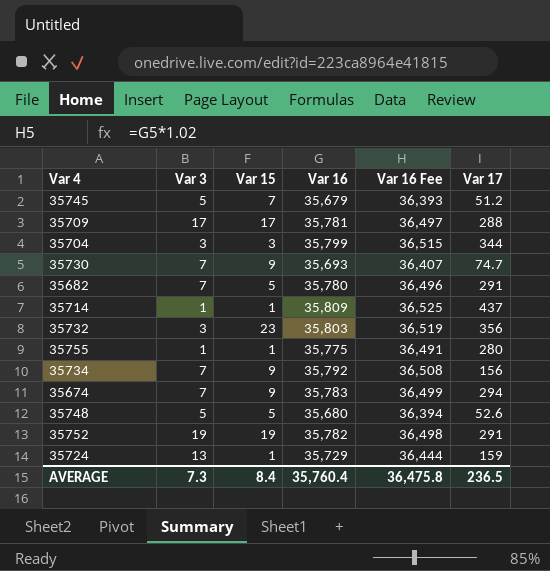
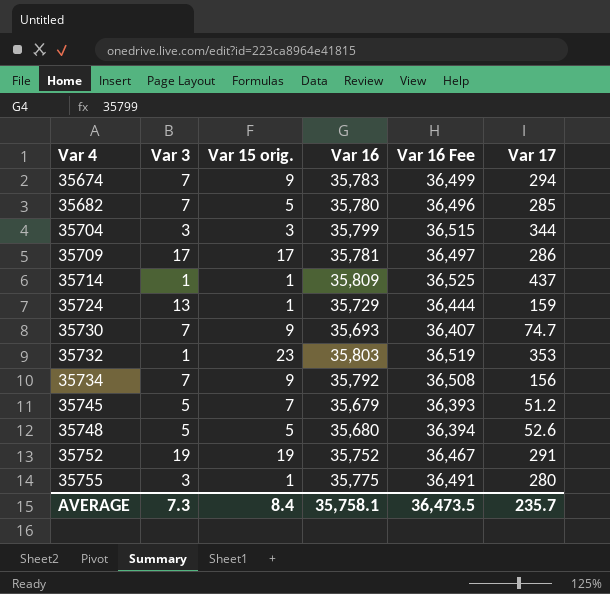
row order: none -> Var 4 ascending
column name: Var 15 -> Var 15 orig.
35682 | Var 17: 291 -> 285
35709 | Var 17: 288 -> 286
35732 | Var 3: 3 -> 1
35732 | Var 17: 356 -> 353
35752 | Var 16: 35,782 -> 35,752
35752 | Var 16 Fee: 36,498 -> 36,467
35755 | Var 3: 1 -> 3
AVERAGE | Var 16: 35,760.4 -> 35,758.1
AVERAGE | Var 16 Fee: 36,475.8 -> 36,473.5
AVERAGE | Var 17: 236.5 -> 235.7

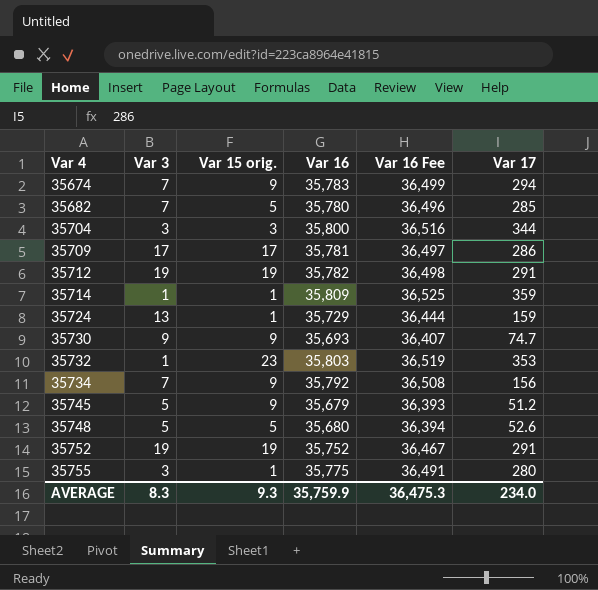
35704 | Var 16: 35,799 -> 35,800
35704 | Var 16 Fee: 36,515 -> 36,516
row 35712: none -> 19 | 19 | 35,782 | 36,498 | 291
35714 | Var 17: 437 -> 359
35730 | Var 3: 7 -> 9
35745 | Var 15 orig.: 7 -> 9
AVERAGE | Var 3: 7.3 -> 8.3
AVERAGE | Var 15 orig.: 8.4 -> 9.3
AVERAGE | Var 16: 35,758.1 -> 35,759.9
AVERAGE | Var 16 Fee: 36,473.5 -> 36,475.3
AVERAGE | Var 17: 235.7 -> 234.0

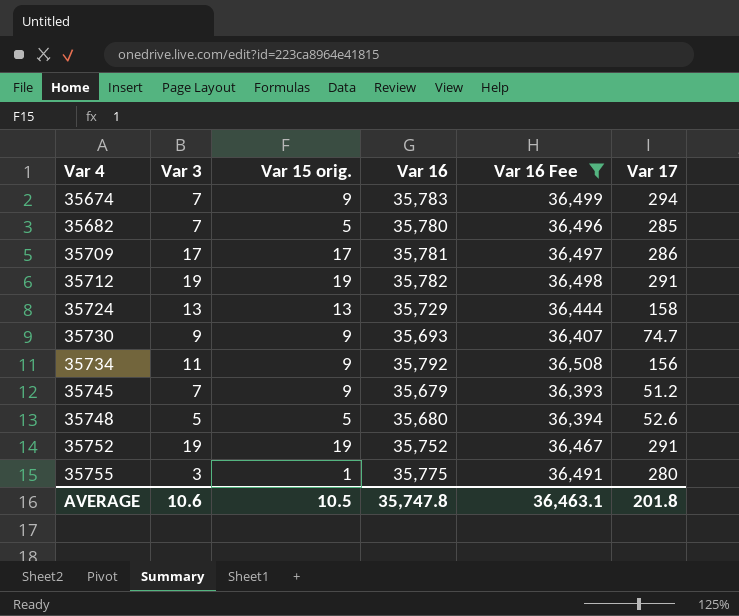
filter: none -> Var 16 Fee <= 36,508
35724 | Var 15 orig.: 1 -> 13
35724 | Var 17: 159 -> 158
35734 | Var 3: 7 -> 11
35745 | Var 3: 5 -> 7
AVERAGE | Var 3: 8.3 -> 10.6
AVERAGE | Var 15 orig.: 9.3 -> 10.5
AVERAGE | Var 16: 35,759.9 -> 35,747.8
AVERAGE | Var 16 Fee: 36,475.3 -> 36,463.1
AVERAGE | Var 17: 234.0 -> 201.8

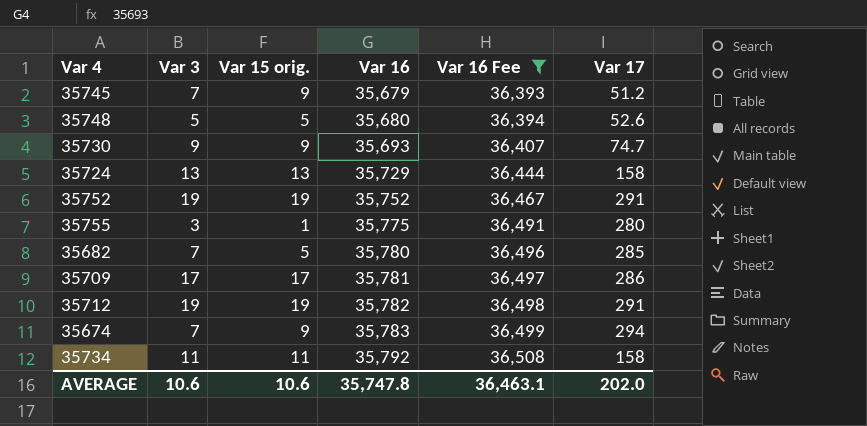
row order: Var 4 ascending -> Var 16 ascending
35734 | Var 15 orig.: 9 -> 11
35734 | Var 17: 156 -> 158
AVERAGE | Var 15 orig.: 10.5 -> 10.6
AVERAGE | Var 17: 201.8 -> 202.0

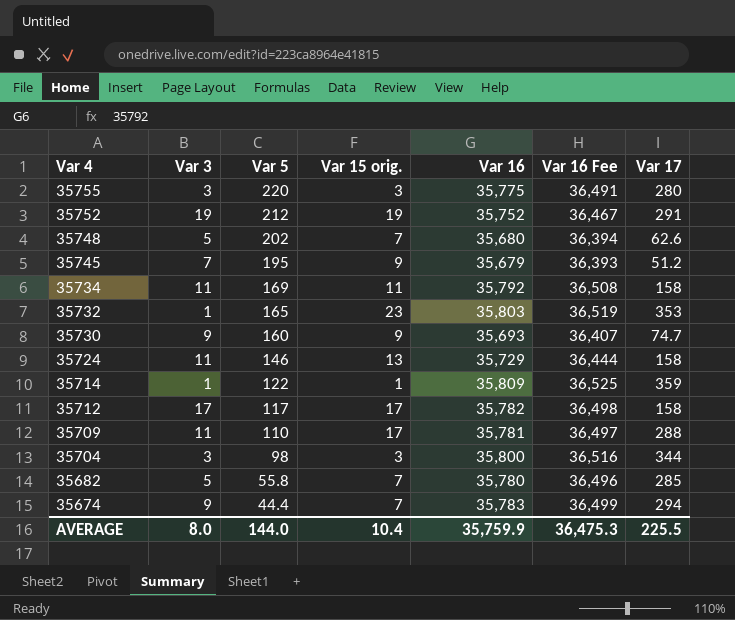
filter: Var 16 Fee <= 36,508 -> none
row order: Var 16 ascending -> Var 4 descending
column Var 5 | position: none -> 3
35755 | Var 15 orig.: 1 -> 3
35748 | Var 15 orig.: 5 -> 7
35748 | Var 17: 52.6 -> 62.6
35724 | Var 3: 13 -> 11
35712 | Var 3: 19 -> 17
35712 | Var 15 orig.: 19 -> 17
35712 | Var 17: 291 -> 158
35709 | Var 3: 17 -> 11
35709 | Var 17: 286 -> 288
35682 | Var 3: 7 -> 5
35682 | Var 15 orig.: 5 -> 7
35674 | Var 3: 7 -> 9
35674 | Var 15 orig.: 9 -> 7
AVERAGE | Var 3: 10.6 -> 8.0
AVERAGE | Var 15 orig.: 10.6 -> 10.4
AVERAGE | Var 16: 35,747.8 -> 35,759.9
AVERAGE | Var 16 Fee: 36,463.1 -> 36,475.3
AVERAGE | Var 17: 202.0 -> 225.5

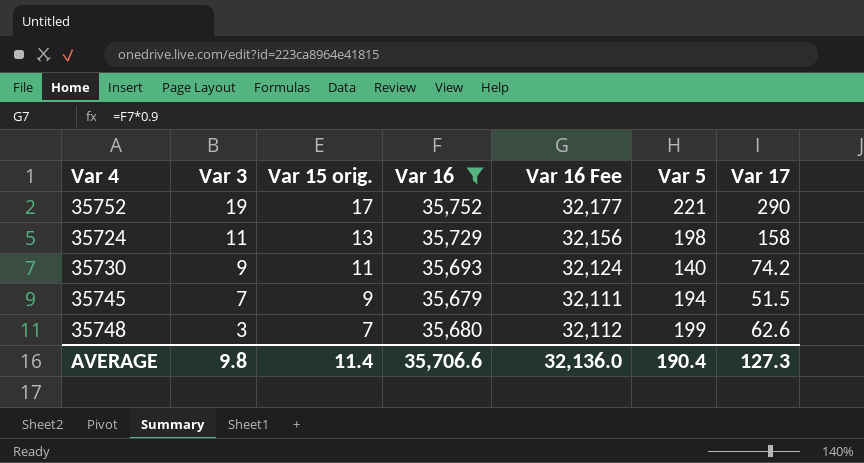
filter: none -> Var 16 <= 35,752
row order: Var 4 descending -> Var 3 descending
column Var 16 Fee | formula: [Var 16] * 1.02 -> [Var 16] * 0.9
column Var 5 | position: 3 -> 6
35752 | Var 15 orig.: 19 -> 17
35752 | Var 5: 212 -> 221
35752 | Var 17: 291 -> 290
35724 | Var 5: 146 -> 198
35730 | Var 15 orig.: 9 -> 11
35730 | Var 5: 160 -> 140
35730 | Var 17: 74.7 -> 74.2
35745 | Var 5: 195 -> 194
35745 | Var 17: 51.2 -> 51.5
35748 | Var 3: 5 -> 3
35748 | Var 5: 202 -> 199
AVERAGE | Var 3: 8.0 -> 9.8
AVERAGE | Var 15 orig.: 10.4 -> 11.4
AVERAGE | Var 16: 35,759.9 -> 35,706.6
AVERAGE | Var 16 Fee: 36,475.3 -> 32,136.0
AVERAGE | Var 5: 144.0 -> 190.4
AVERAGE | Var 17: 225.5 -> 127.3

